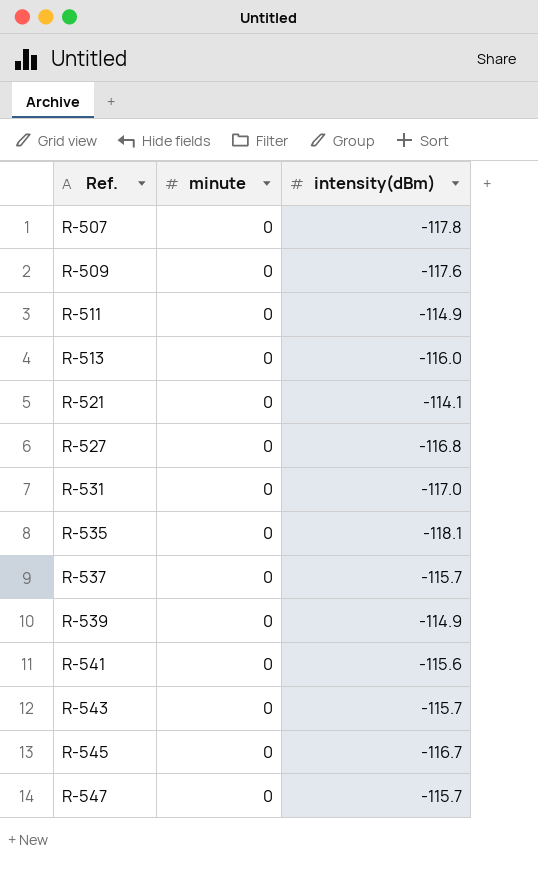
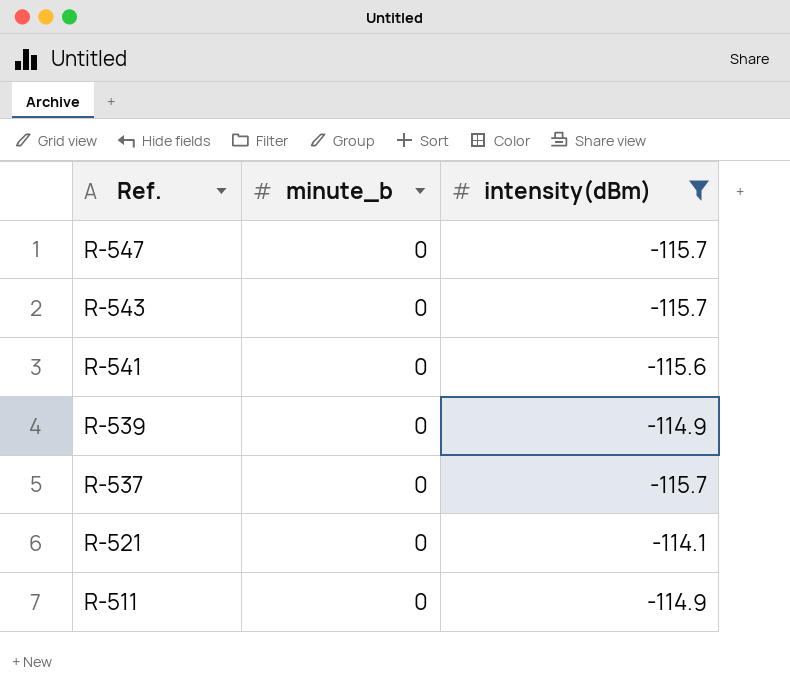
filter: none -> intensity(dBm) >= -115.7
row order: Ref. ascending -> Ref. descending
column name: minute -> minute_b

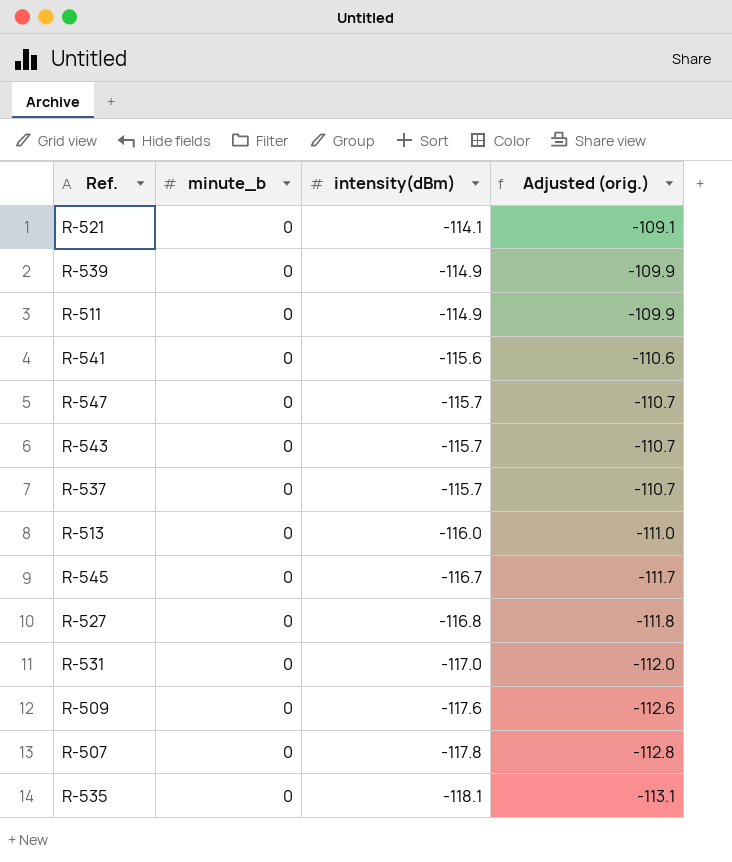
filter: intensity(dBm) >= -115.7 -> none
row order: Ref. descending -> intensity(dBm) descending
column Adjusted (orig.) | formula: none -> [intensity(dBm)] + 5

